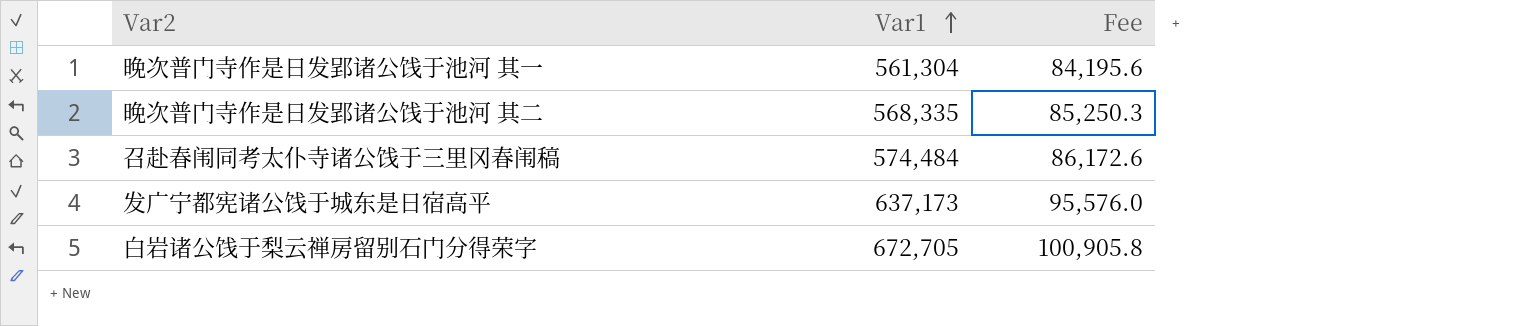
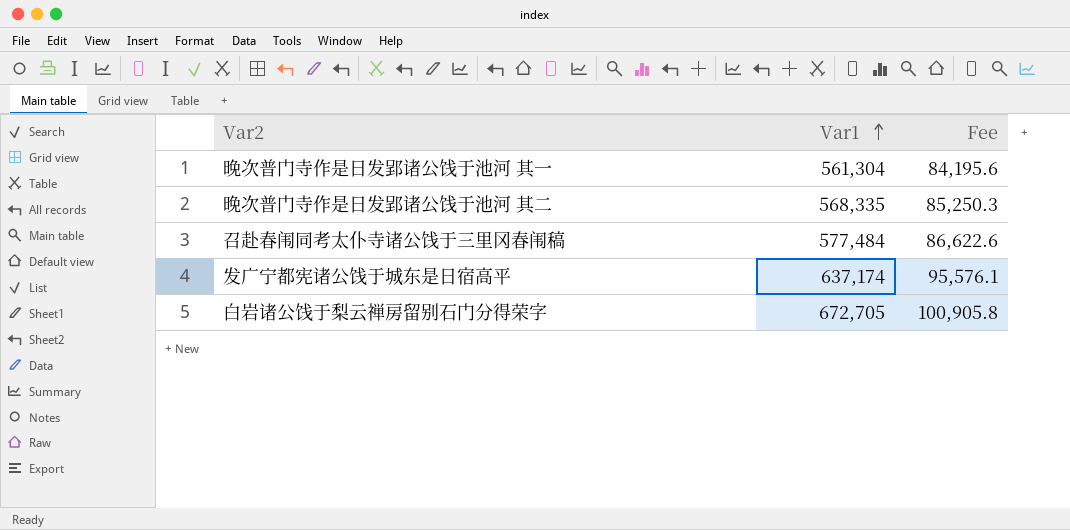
召赴春闱同考太仆寺诸公饯于三里冈春闱稿 | Var1: 574,484 -> 577,484
召赴春闱同考太仆寺诸公饯于三里冈春闱稿 | Fee: 86,172.6 -> 86,622.6
发广宁都宪诸公饯于城东是日宿高平 | Var1: 637,173 -> 637,174
发广宁都宪诸公饯于城东是日宿高平 | Fee: 95,576.0 -> 95,576.1

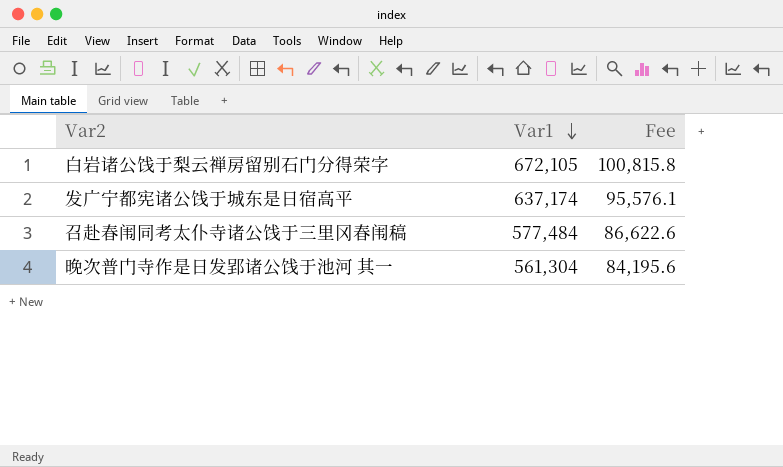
row order: Var1 ascending -> Var1 descending
row 晚次普门寺作是日发郢诸公饯于池河 其二: 568,335 | 85,250.3 -> none
白岩诸公饯于梨云禅房留别石门分得荣字 | Var1: 672,705 -> 672,105
白岩诸公饯于梨云禅房留别石门分得荣字 | Fee: 100,905.8 -> 100,815.8

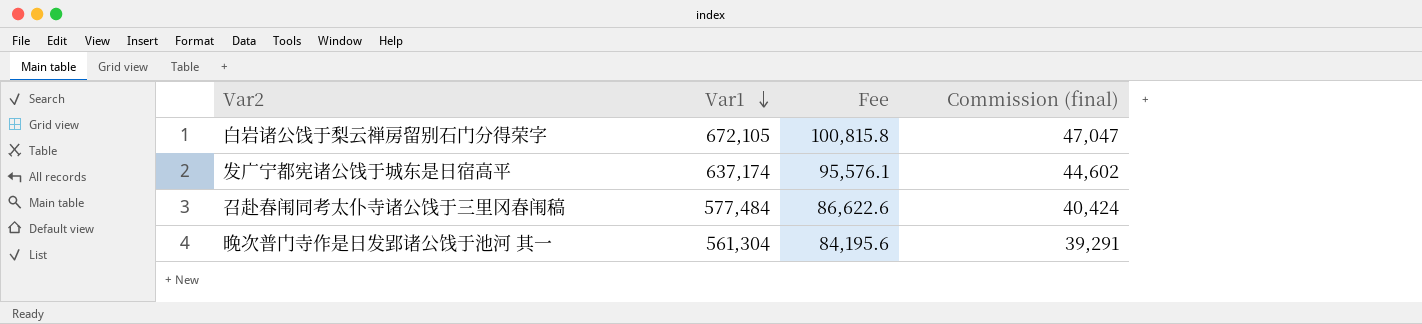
column Commission (final) | formula: none -> [Var1] * 0.07

